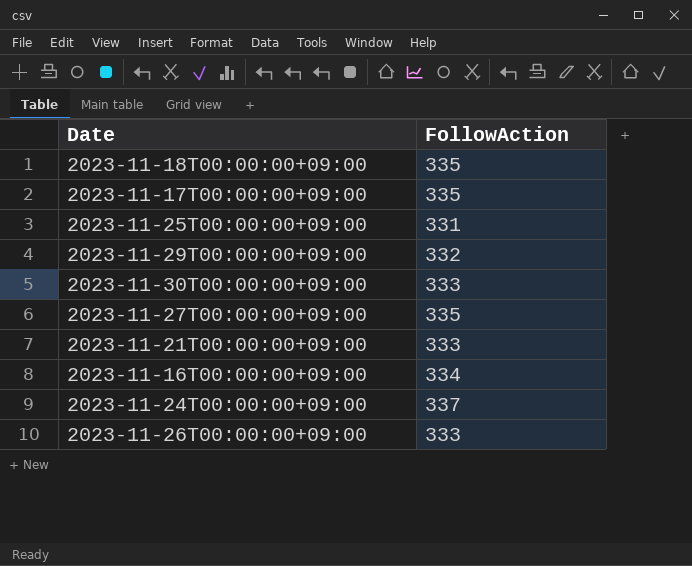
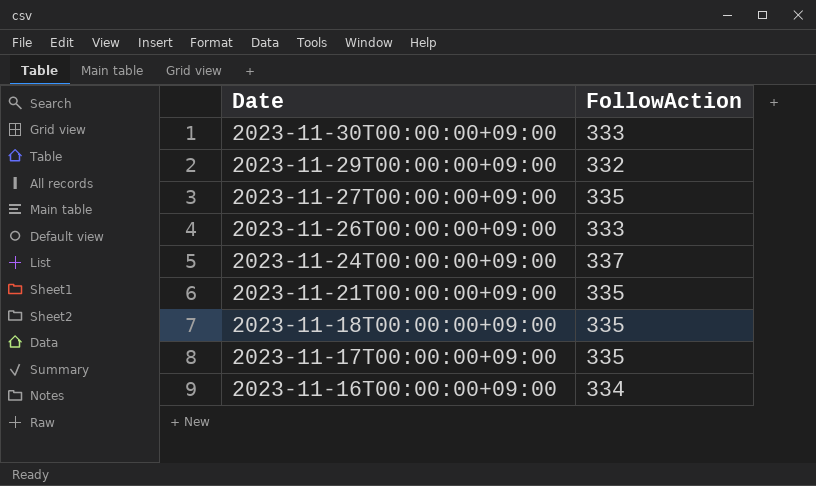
row order: none -> Date descending
row 2023-11-25T00:00:00+09:00: 331 -> none
2023-11-21T00:00:00+09:00 | FollowAction: 333 -> 335

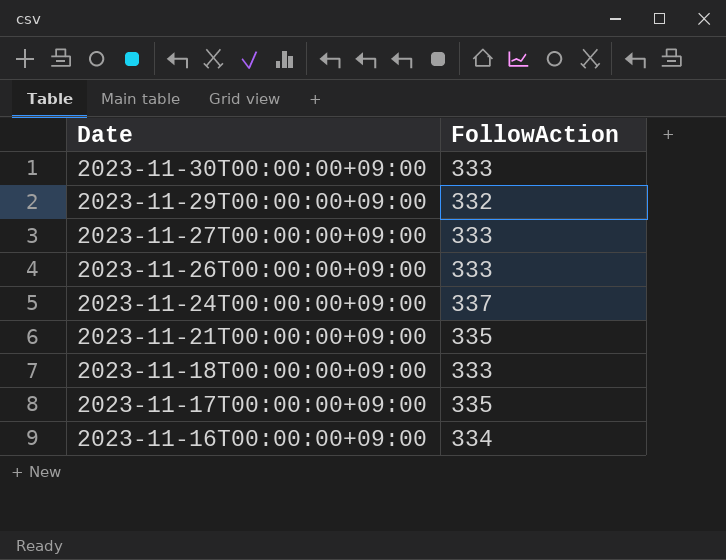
2023-11-27T00:00:00+09:00 | FollowAction: 335 -> 333
2023-11-18T00:00:00+09:00 | FollowAction: 335 -> 333

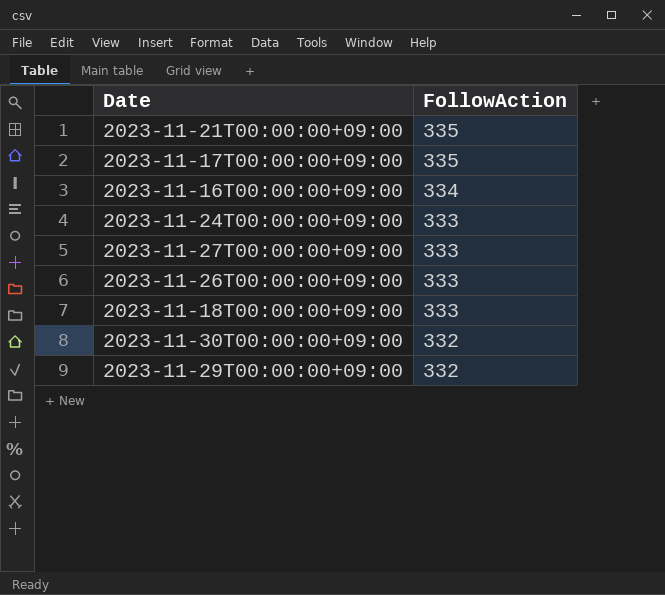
row order: Date descending -> FollowAction descending
2023-11-24T00:00:00+09:00 | FollowAction: 337 -> 333
2023-11-30T00:00:00+09:00 | FollowAction: 333 -> 332

